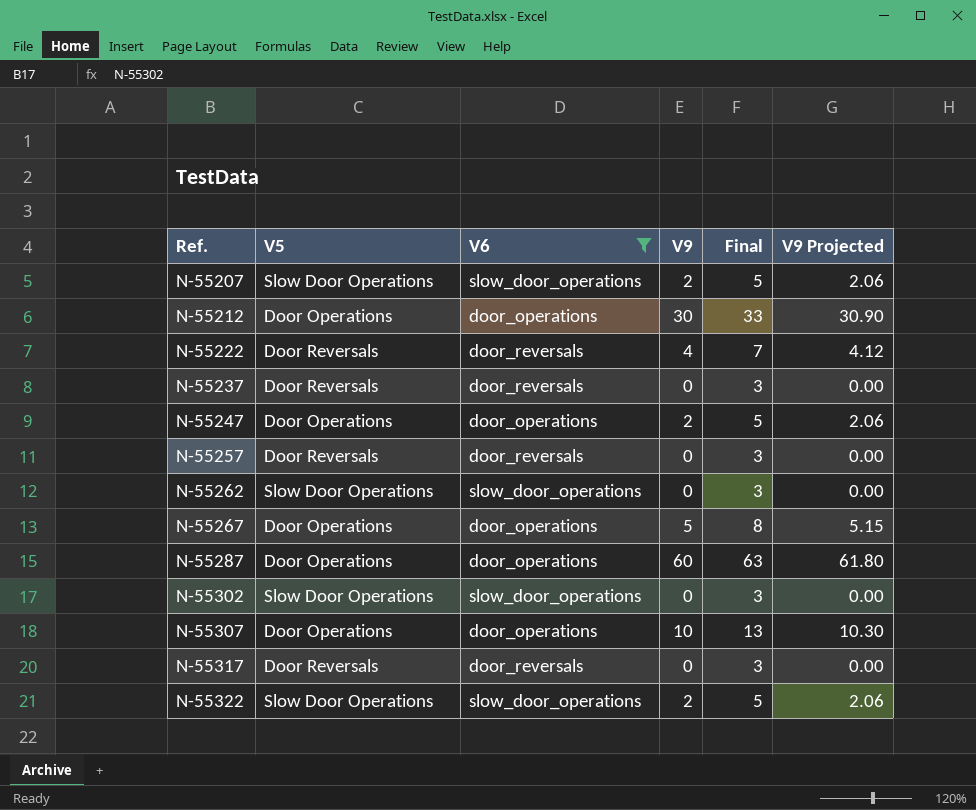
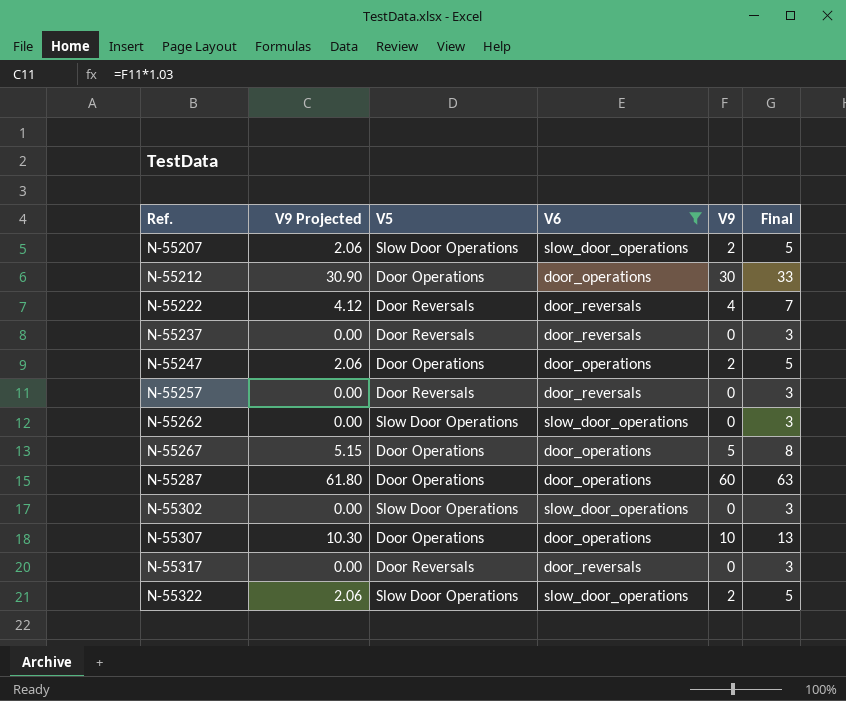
column V9 Projected | position: 6 -> 2

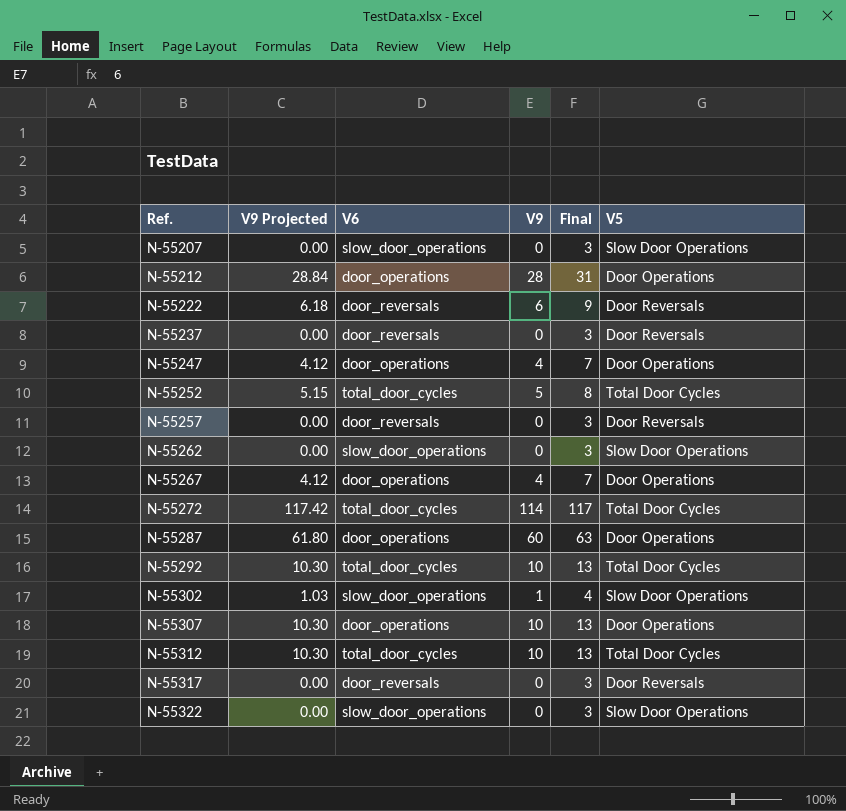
filter: V6 != total_door_cycles -> none
column V5 | position: 3 -> 6
N-55207 | V9 Projected: 2.06 -> 0.00
N-55207 | V9: 2 -> 0
N-55207 | Final: 5 -> 3
N-55212 | V9 Projected: 30.90 -> 28.84
N-55212 | V9: 30 -> 28
N-55212 | Final: 33 -> 31
N-55222 | V9 Projected: 4.12 -> 6.18
N-55222 | V9: 4 -> 6
N-55222 | Final: 7 -> 9
N-55247 | V9 Projected: 2.06 -> 4.12
N-55247 | V9: 2 -> 4
N-55247 | Final: 5 -> 7
N-55267 | V9 Projected: 5.15 -> 4.12
N-55267 | V9: 5 -> 4
N-55267 | Final: 8 -> 7
N-55302 | V9 Projected: 0.00 -> 1.03
N-55302 | V9: 0 -> 1
N-55302 | Final: 3 -> 4
N-55322 | V9 Projected: 2.06 -> 0.00
N-55322 | V9: 2 -> 0
N-55322 | Final: 5 -> 3

